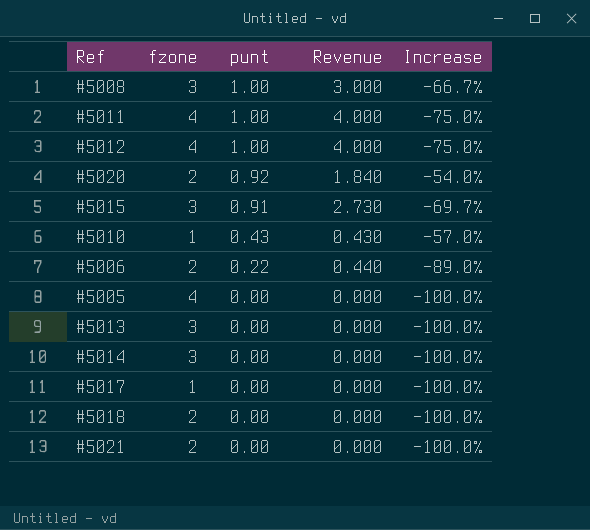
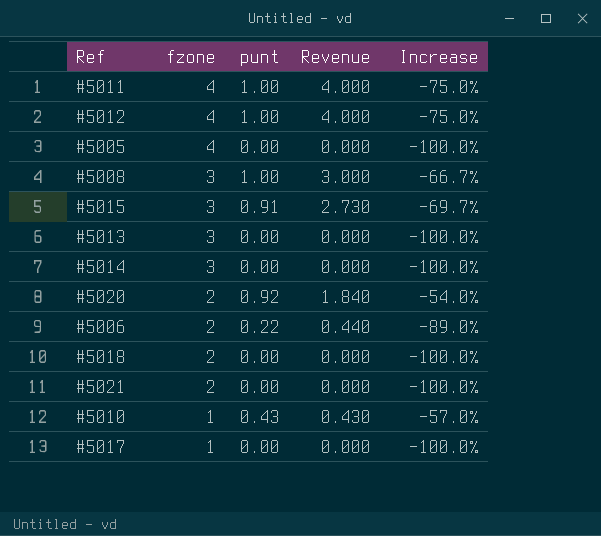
row order: punt descending -> fzone descending

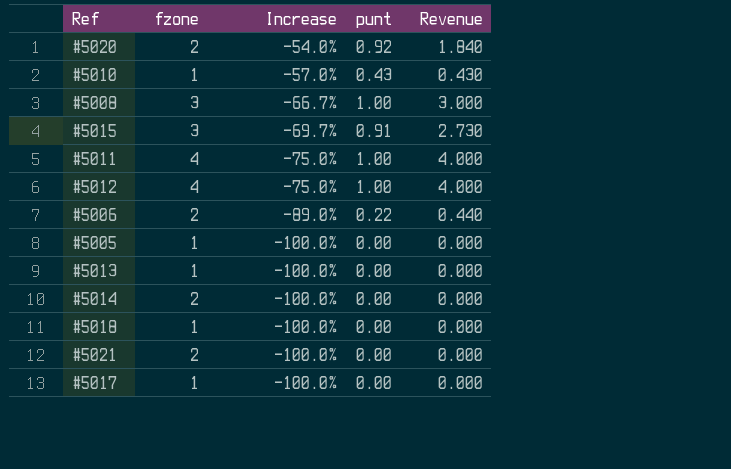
row order: fzone descending -> Increase descending
column Increase | position: 5 -> 3
#5005 | fzone: 4 -> 1
#5013 | fzone: 3 -> 1
#5014 | fzone: 3 -> 2
#5018 | fzone: 2 -> 1

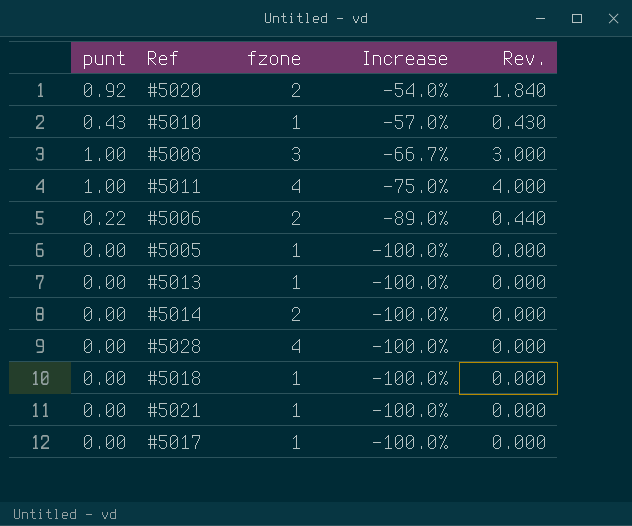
column punt | position: 4 -> 1
column name: Revenue -> Rev.
row #5015: 3 | -69.7% | 0.91 | 2.730 -> none
row #5012: 4 | -75.0% | 1.00 | 4.000 -> none
row #5028: none -> 0.00 | 4 | -100.0% | 0.000
#5021 | fzone: 2 -> 1

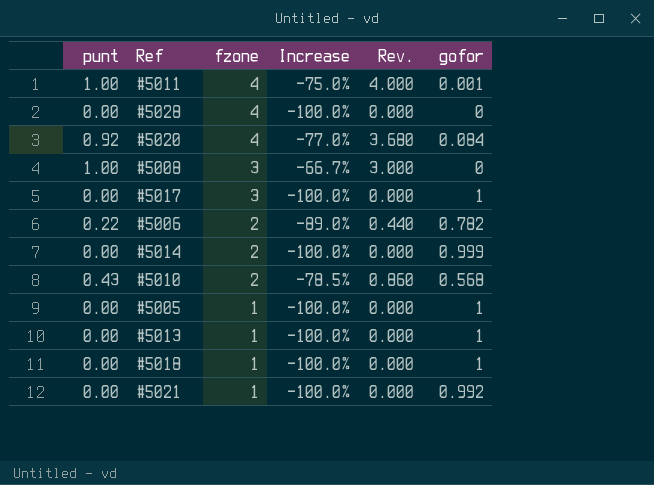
row order: Increase descending -> fzone descending
column gofor | position: none -> 6
#5020 | fzone: 2 -> 4
#5020 | Increase: -54.0% -> -77.0%
#5020 | Rev.: 1.840 -> 3.680
#5017 | fzone: 1 -> 3
#5010 | fzone: 1 -> 2
#5010 | Increase: -57.0% -> -78.5%
#5010 | Rev.: 0.430 -> 0.860

